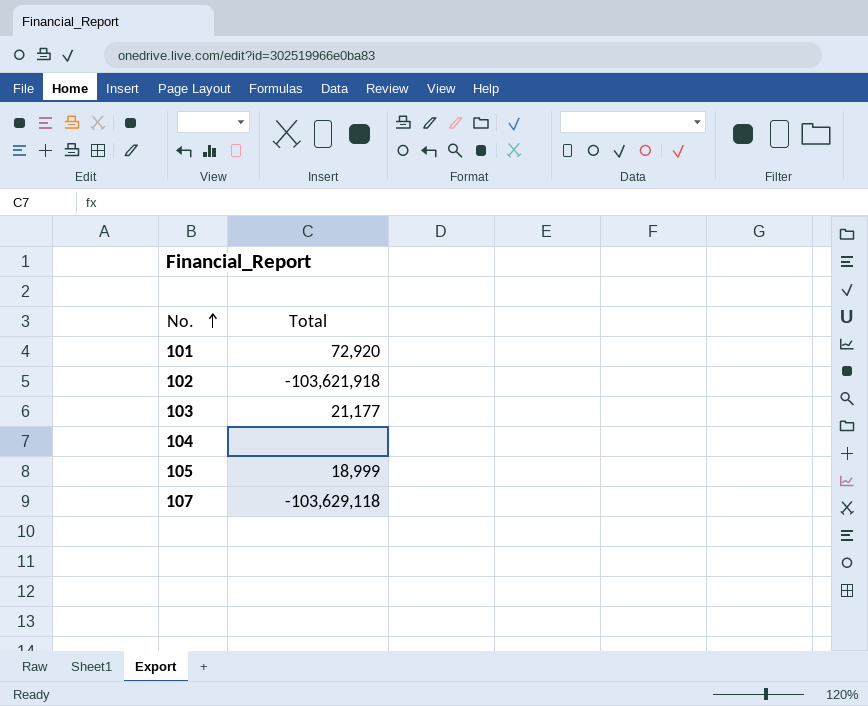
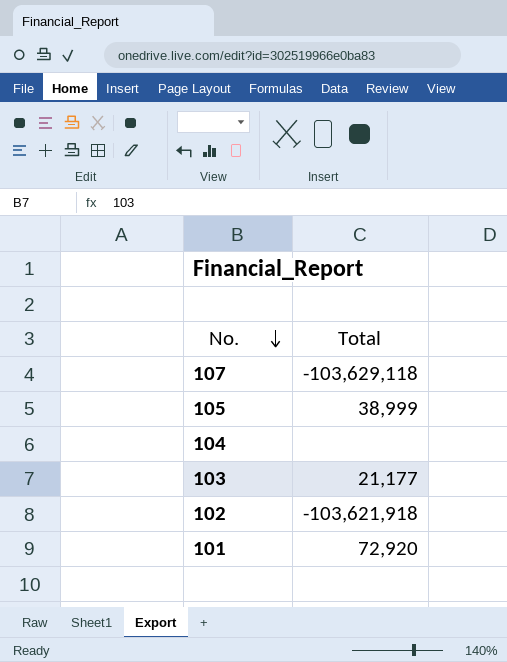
row order: No. ascending -> No. descending
105 | Total: 18,999 -> 38,999

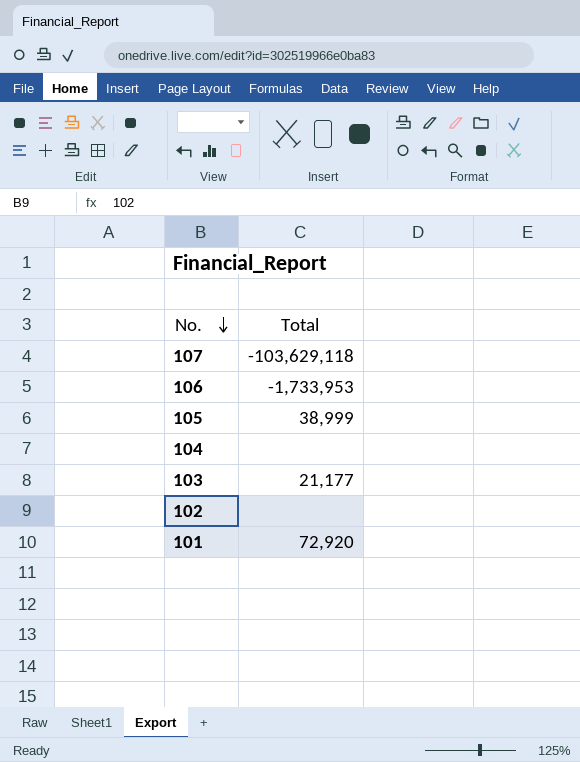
row 106: none -> -1,733,953
102 | Total: -103,621,918 -> none

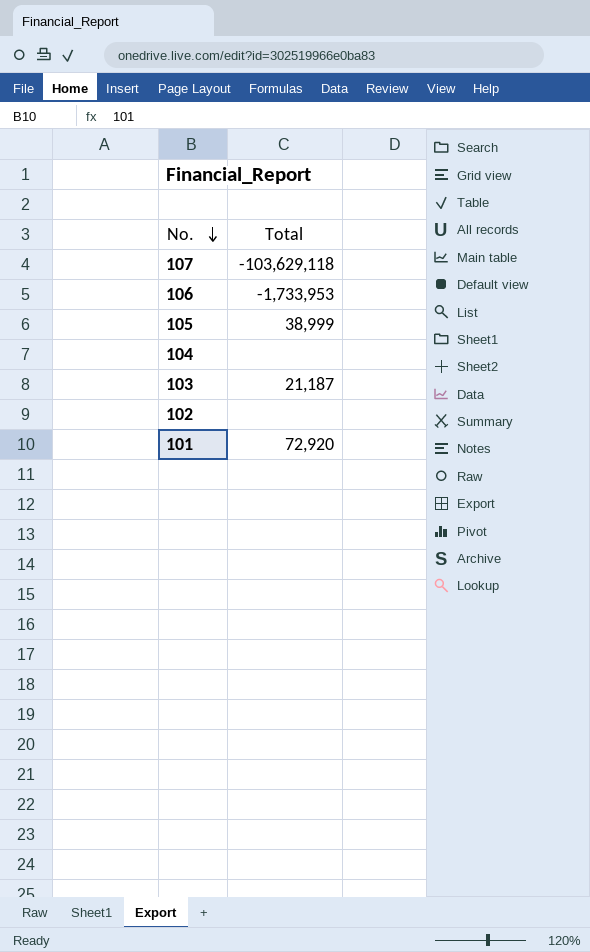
103 | Total: 21,177 -> 21,187

